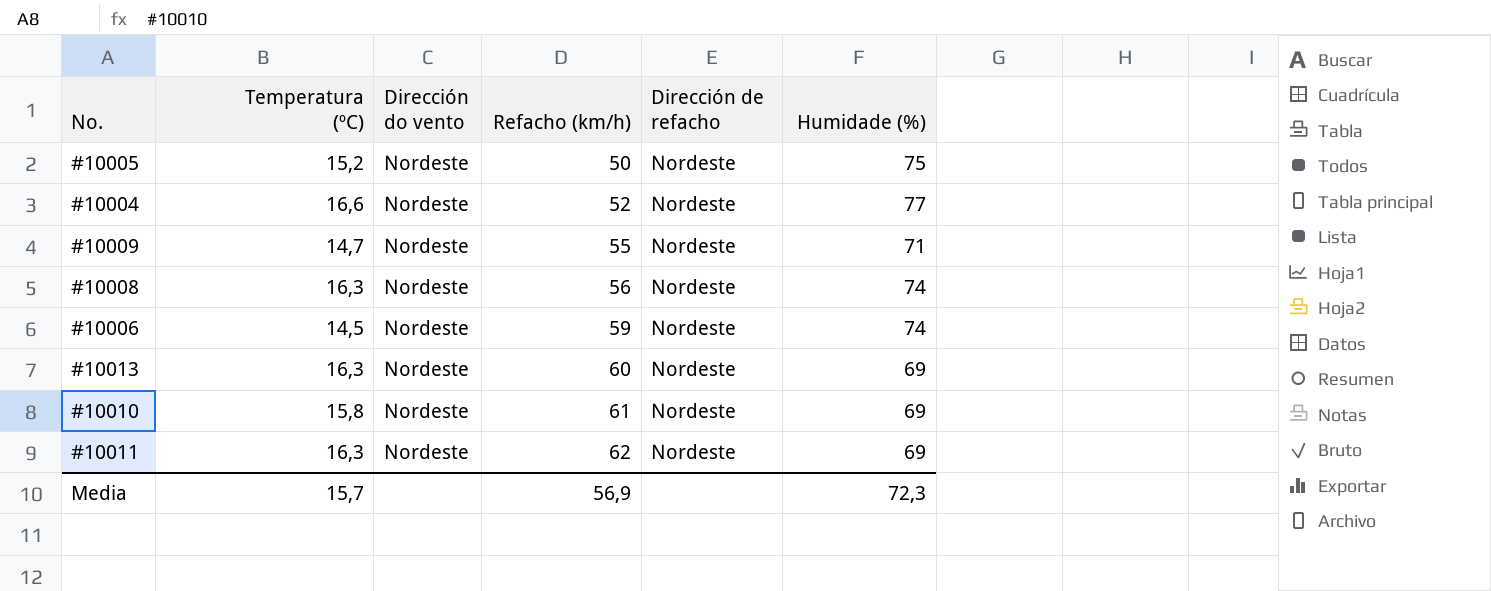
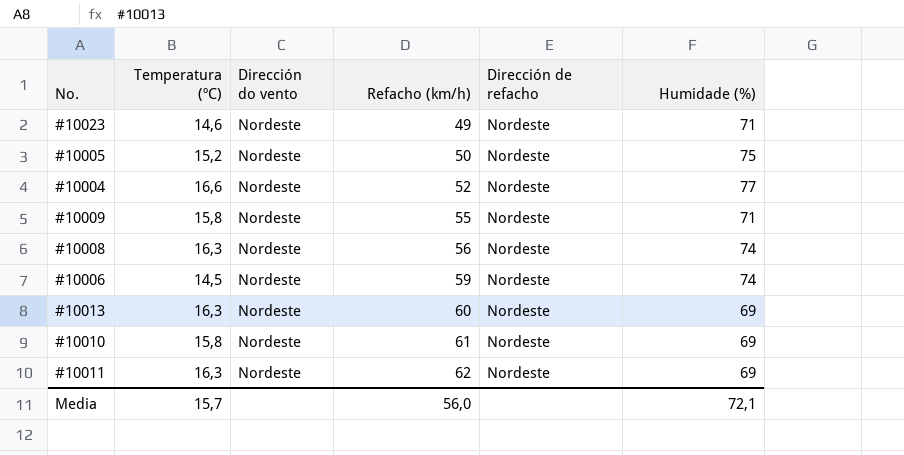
row #10023: none -> 14,6 | Nordeste | 49 | Nordeste | 71
#10009 | Temperatura (ºC): 14,7 -> 15,8
Media | Refacho (km/h): 56,9 -> 56,0
Media | Humidade (%): 72,3 -> 72,1

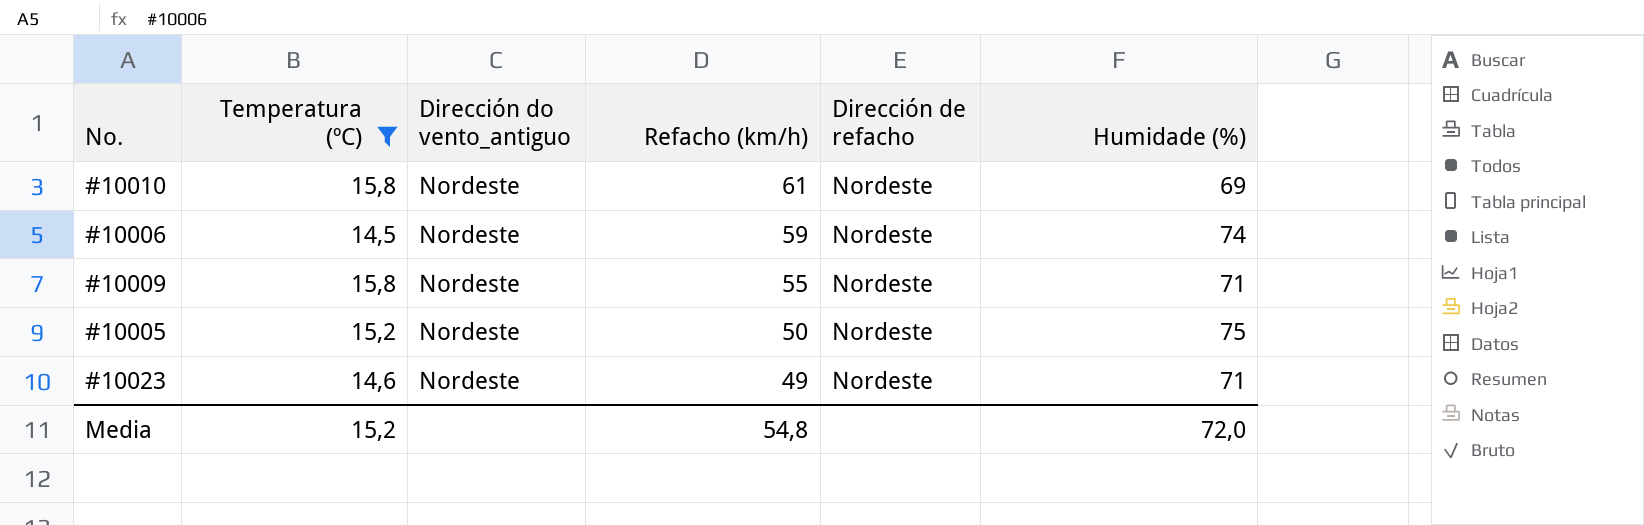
filter: none -> Temperatura (ºC) <= 15,8
row order: Refacho (km/h) ascending -> Refacho (km/h) descending
column name: Dirección do vento -> Dirección do vento_antiguo
Media | Temperatura (ºC): 15,7 -> 15,2
Media | Refacho (km/h): 56,0 -> 54,8
Media | Humidade (%): 72,1 -> 72,0

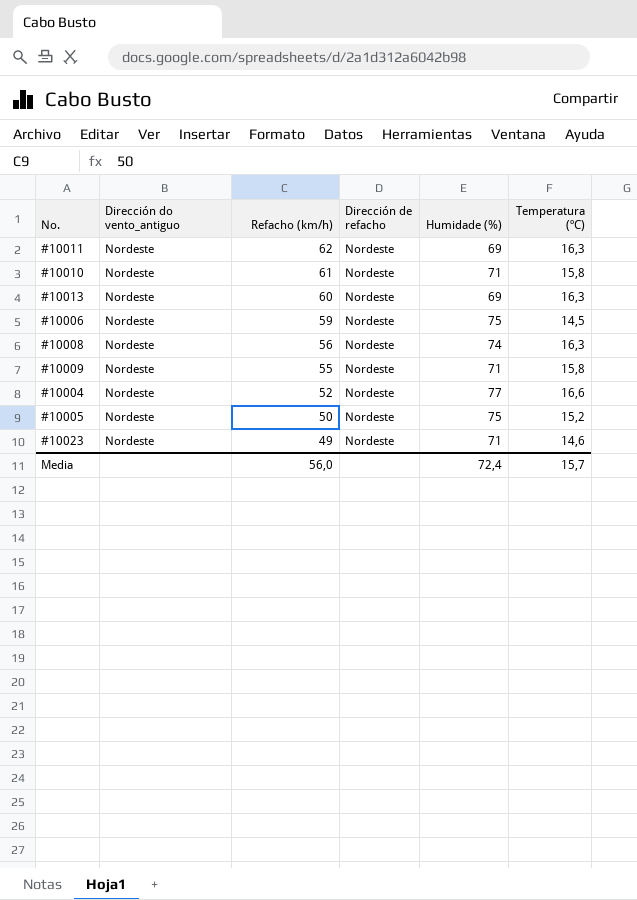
filter: Temperatura (ºC) <= 15,8 -> none
column Temperatura (ºC) | position: 2 -> 6
#10010 | Humidade (%): 69 -> 71
#10006 | Humidade (%): 74 -> 75
Media | Refacho (km/h): 54,8 -> 56,0
Media | Humidade (%): 72,0 -> 72,4
Media | Temperatura (ºC): 15,2 -> 15,7

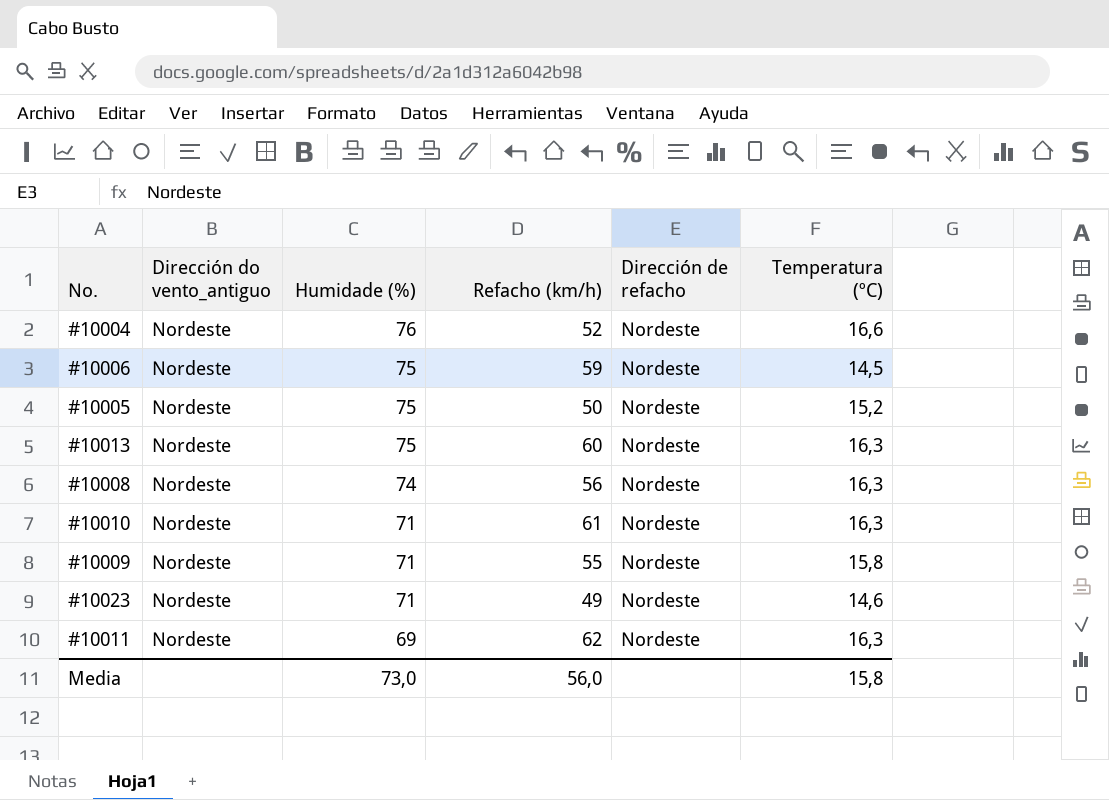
row order: Refacho (km/h) descending -> Humidade (%) descending
column Humidade (%) | position: 5 -> 3
#10004 | Humidade (%): 77 -> 76
#10013 | Humidade (%): 69 -> 75
#10010 | Temperatura (ºC): 15,8 -> 16,3
Media | Humidade (%): 72,4 -> 73,0
Media | Temperatura (ºC): 15,7 -> 15,8

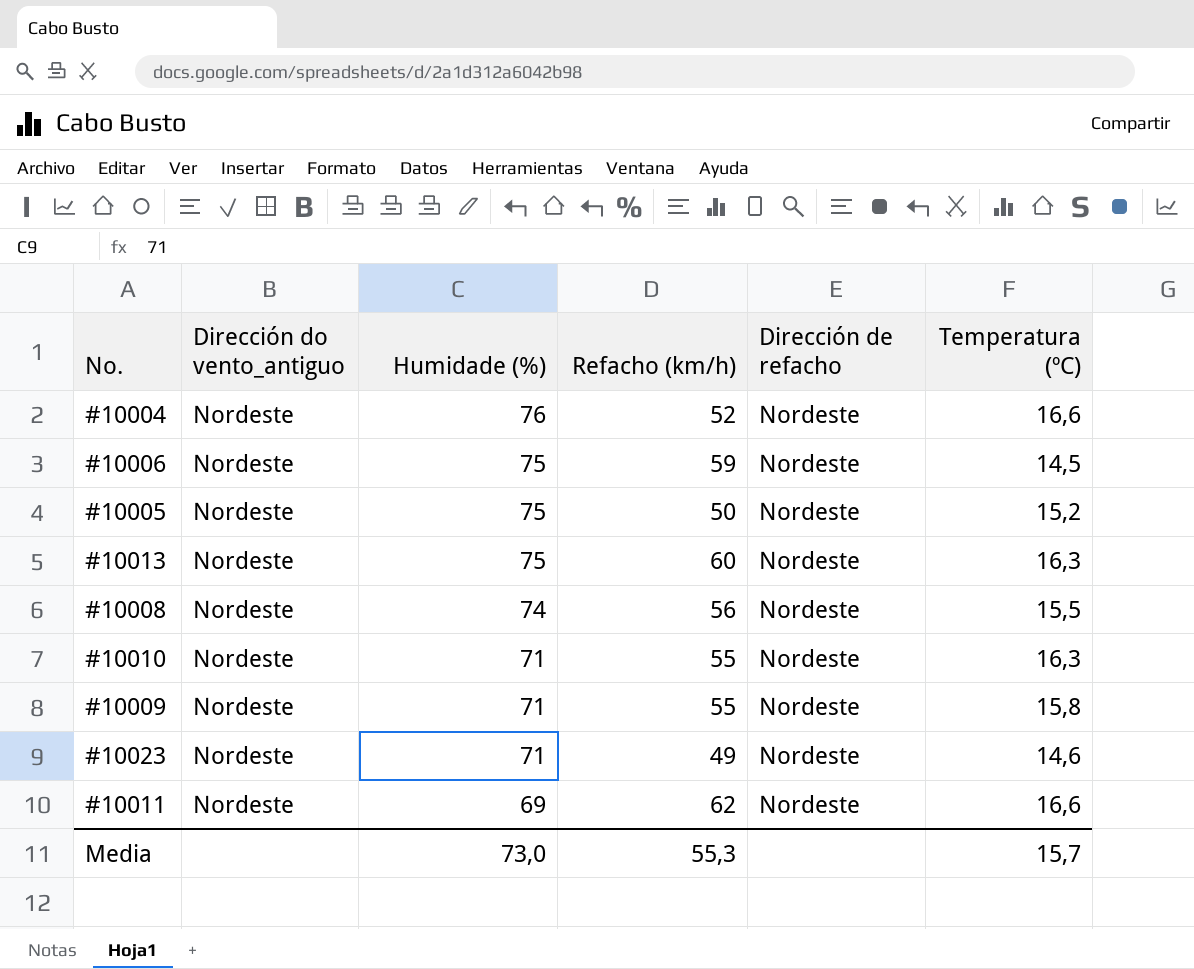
#10008 | Temperatura (ºC): 16,3 -> 15,5
#10010 | Refacho (km/h): 61 -> 55
#10011 | Temperatura (ºC): 16,3 -> 16,6
Media | Refacho (km/h): 56,0 -> 55,3
Media | Temperatura (ºC): 15,8 -> 15,7

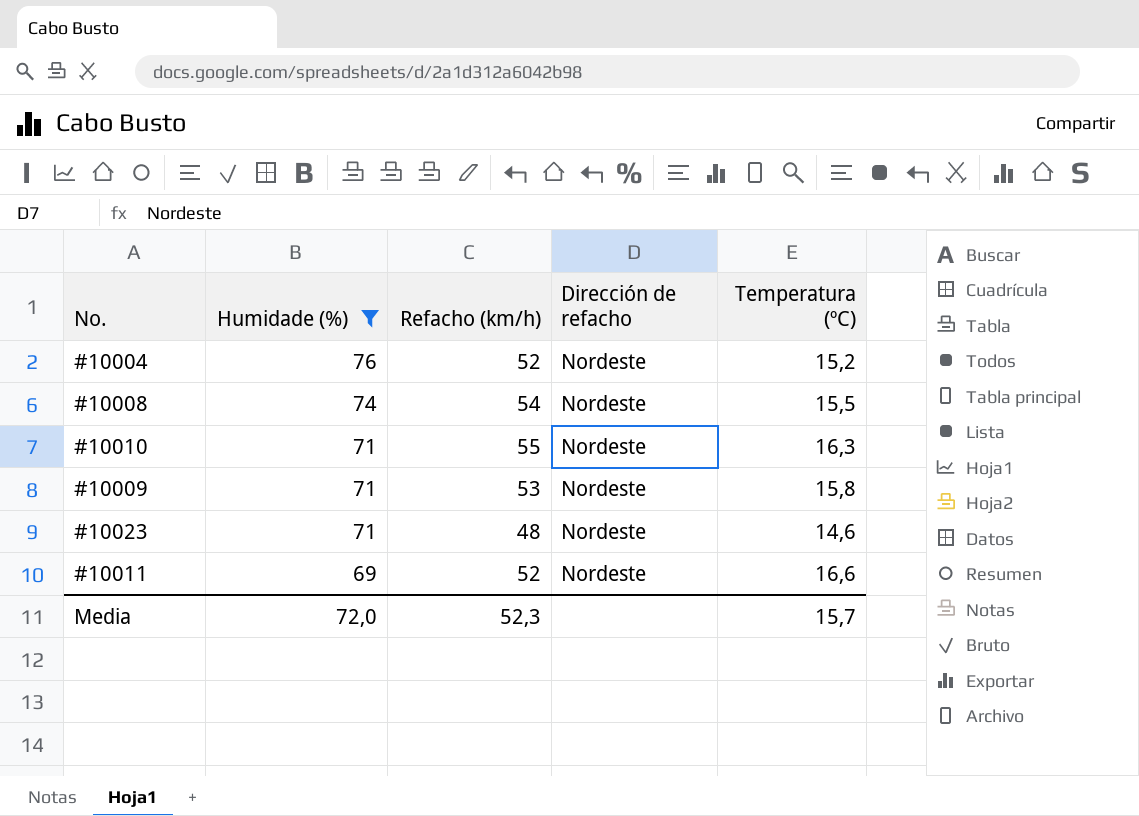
filter: none -> Humidade (%) != 75
column Dirección do vento_antiguo | position: 2 -> none
#10004 | Temperatura (ºC): 16,6 -> 15,2
#10008 | Refacho (km/h): 56 -> 54
#10009 | Refacho (km/h): 55 -> 53
#10023 | Refacho (km/h): 49 -> 48
#10011 | Refacho (km/h): 62 -> 52
Media | Humidade (%): 73,0 -> 72,0
Media | Refacho (km/h): 55,3 -> 52,3

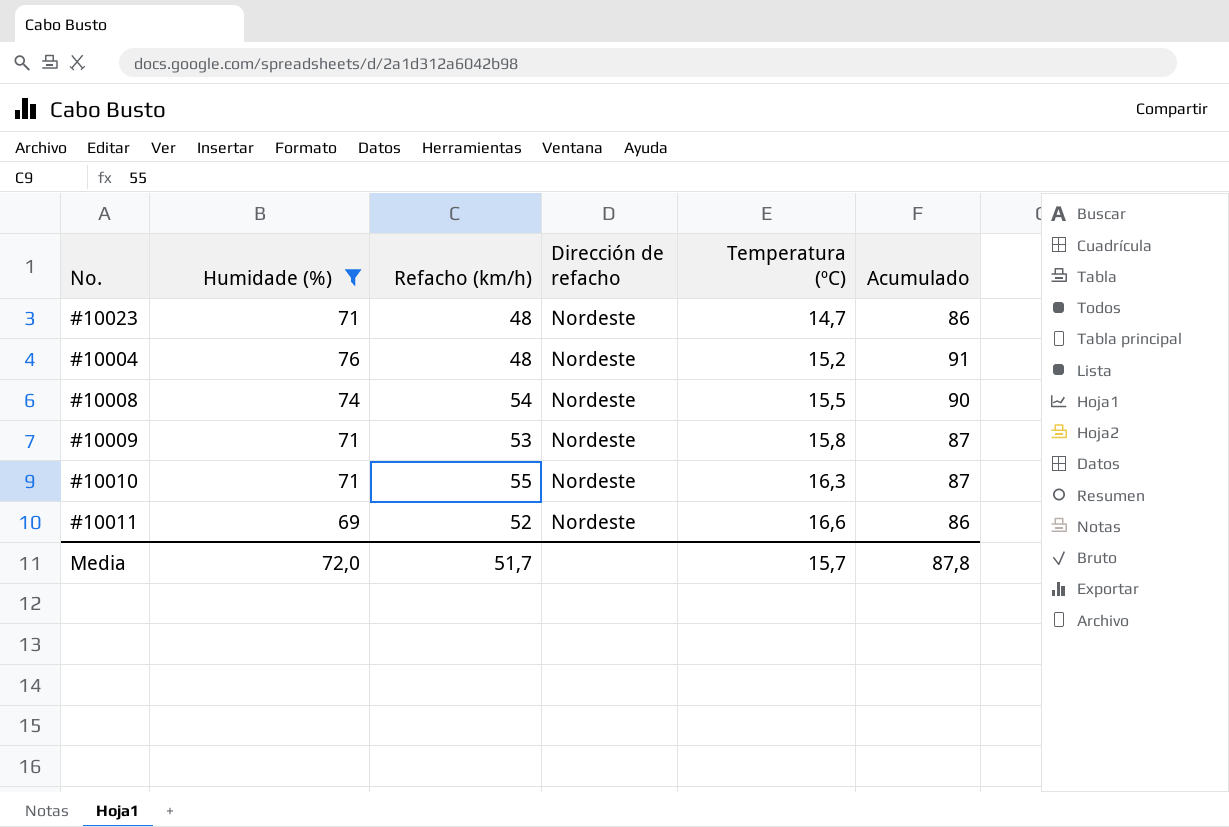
row order: Humidade (%) descending -> Temperatura (ºC) ascending
column Acumulado | formula: none -> [Humidade (%)] + [Temperatura (ºC)]
#10023 | Temperatura (ºC): 14,6 -> 14,7
#10004 | Refacho (km/h): 52 -> 48
Media | Refacho (km/h): 52,3 -> 51,7

